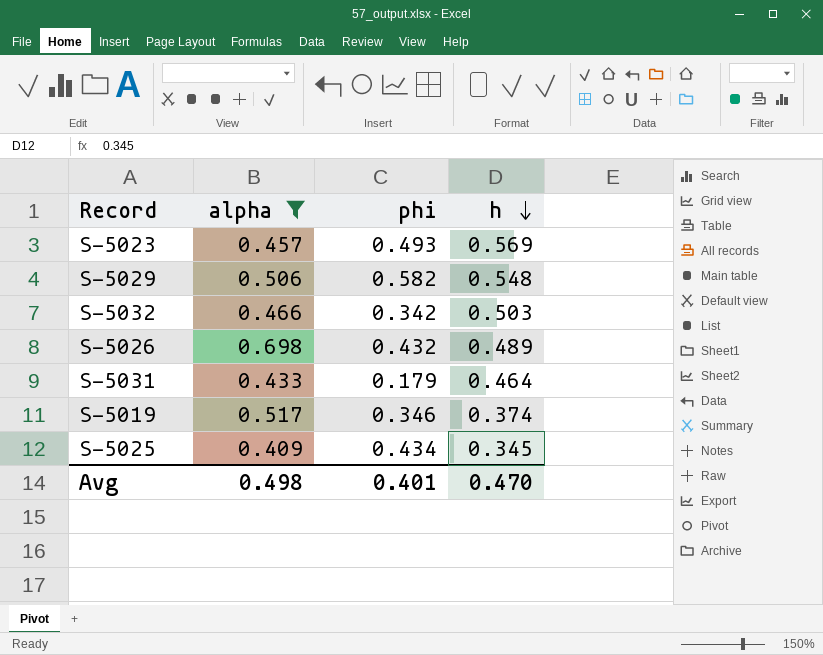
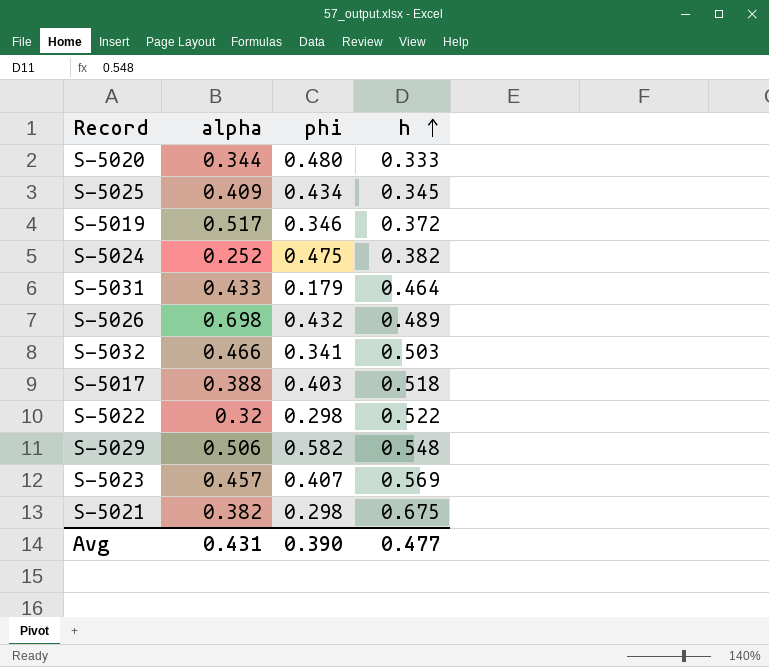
filter: alpha >= 0.409 -> none
row order: h descending -> h ascending
S-5019 | h: 0.374 -> 0.372
S-5032 | phi: 0.342 -> 0.341
S-5023 | phi: 0.493 -> 0.407
Avg | alpha: 0.498 -> 0.431
Avg | phi: 0.401 -> 0.390
Avg | h: 0.470 -> 0.477

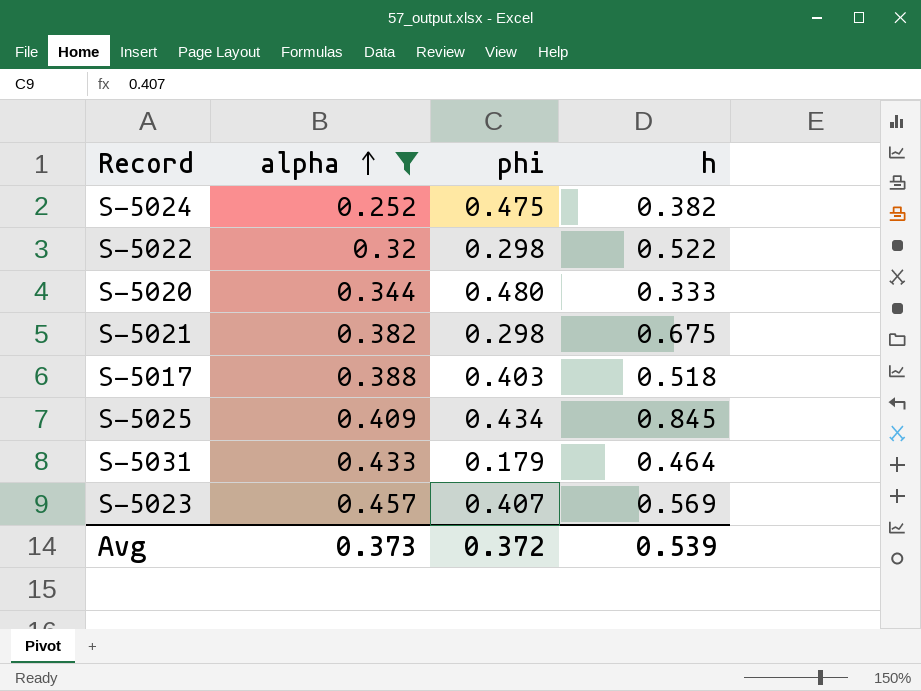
filter: none -> alpha <= 0.457
row order: h ascending -> alpha ascending
S-5025 | h: 0.345 -> 0.845
Avg | alpha: 0.431 -> 0.373
Avg | phi: 0.390 -> 0.372
Avg | h: 0.477 -> 0.539

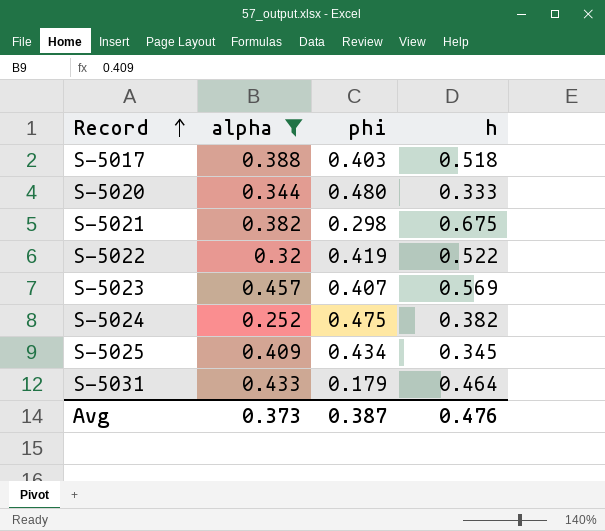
row order: alpha ascending -> Record ascending
S-5022 | phi: 0.298 -> 0.419
S-5025 | h: 0.845 -> 0.345
Avg | phi: 0.372 -> 0.387
Avg | h: 0.539 -> 0.476

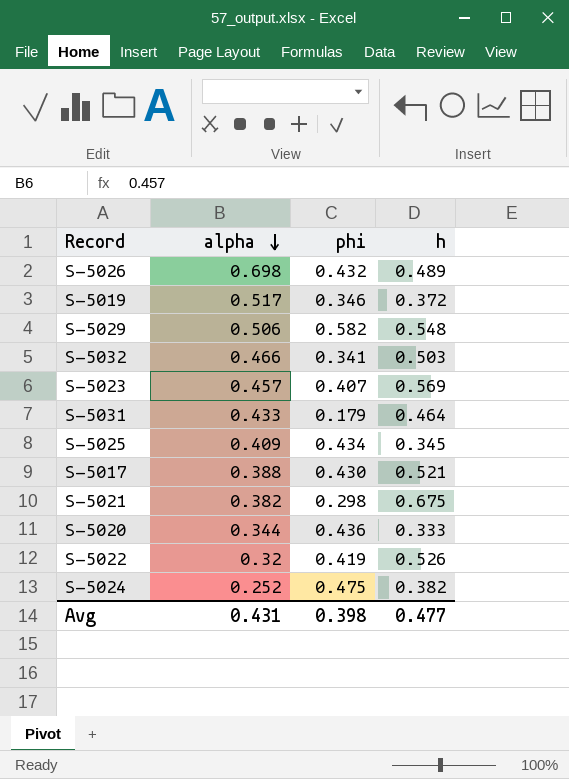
filter: alpha <= 0.457 -> none
row order: Record ascending -> alpha descending
S-5017 | phi: 0.403 -> 0.430
S-5017 | h: 0.518 -> 0.521
S-5020 | phi: 0.480 -> 0.436
S-5022 | h: 0.522 -> 0.526
Avg | alpha: 0.373 -> 0.431
Avg | phi: 0.387 -> 0.398
Avg | h: 0.476 -> 0.477

